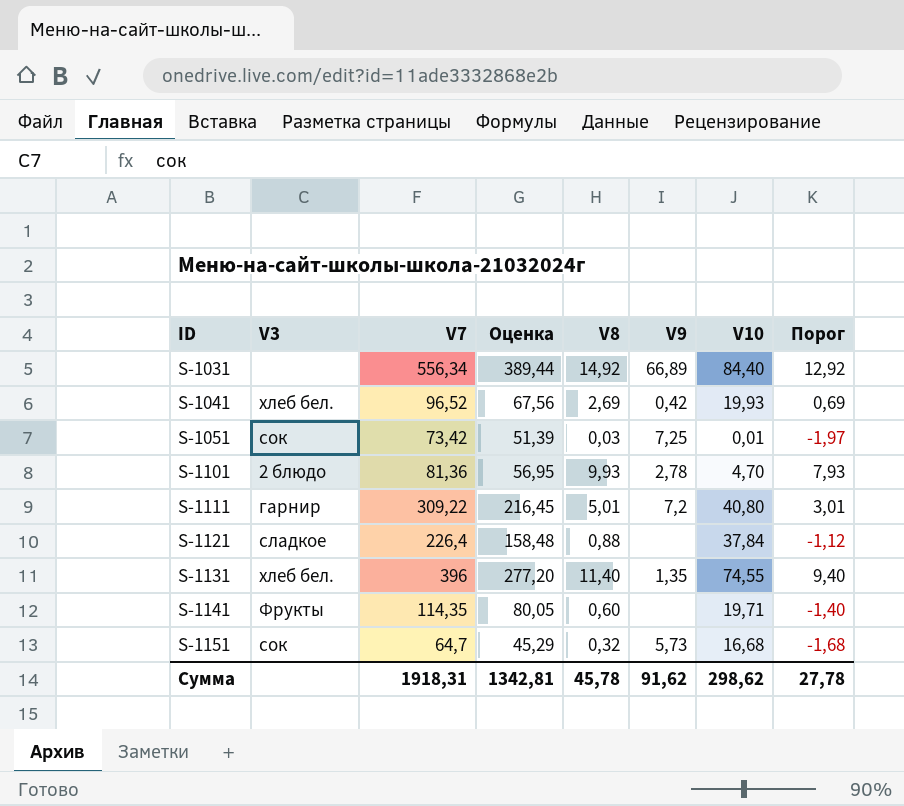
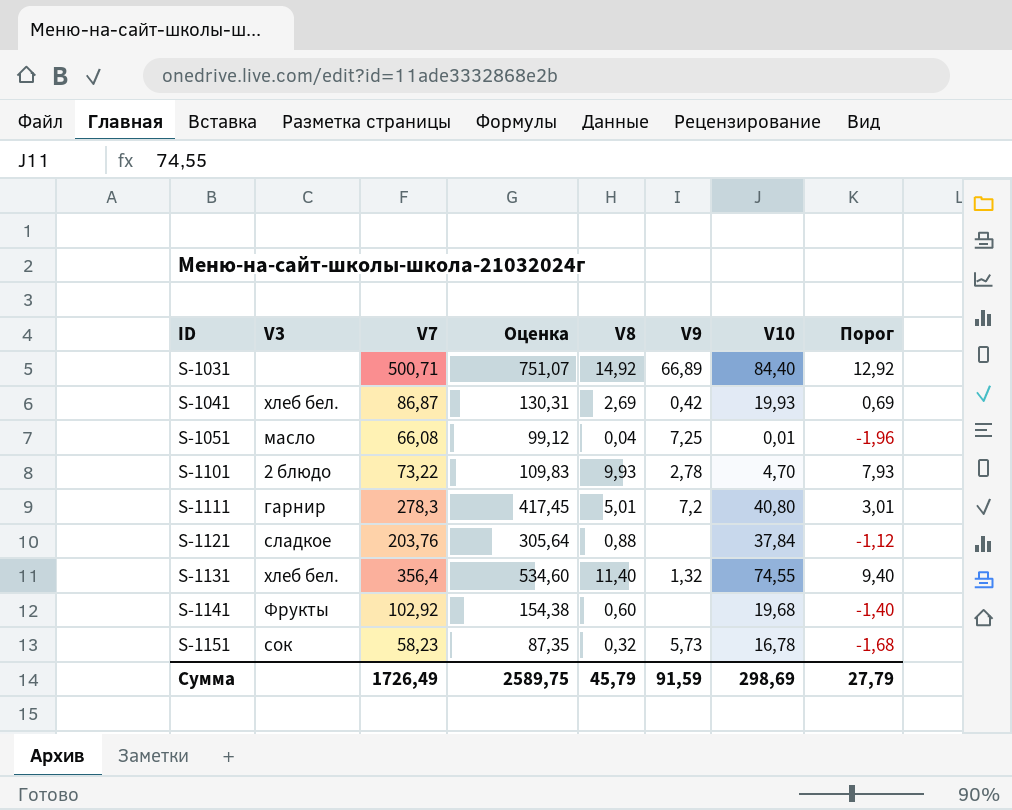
column Оценка | formula: [V7] * 0,7 -> [V7] * 1,5
S-1031 | V7: 556,34 -> 500,71
S-1041 | V7: 96,52 -> 86,87
S-1051 | V3: сок -> масло
S-1051 | V7: 73,42 -> 66,08
S-1051 | V8: 0,03 -> 0,04
S-1051 | Порог: -1,97 -> -1,96
S-1101 | V7: 81,36 -> 73,22
S-1111 | V7: 309,22 -> 278,3
S-1121 | V7: 226,4 -> 203,76
S-1131 | V7: 396 -> 356,4
S-1131 | V9: 1,35 -> 1,32
S-1141 | V7: 114,35 -> 102,92
S-1141 | V10: 19,71 -> 19,68
S-1151 | V7: 64,7 -> 58,23
S-1151 | V10: 16,68 -> 16,78
Сумма | V7: 1918,31 -> 1726,49
Сумма | Оценка: 1342,81 -> 2589,75
Сумма | V8: 45,78 -> 45,79
Сумма | V9: 91,62 -> 91,59
Сумма | V10: 298,62 -> 298,69
Сумма | Порог: 27,78 -> 27,79

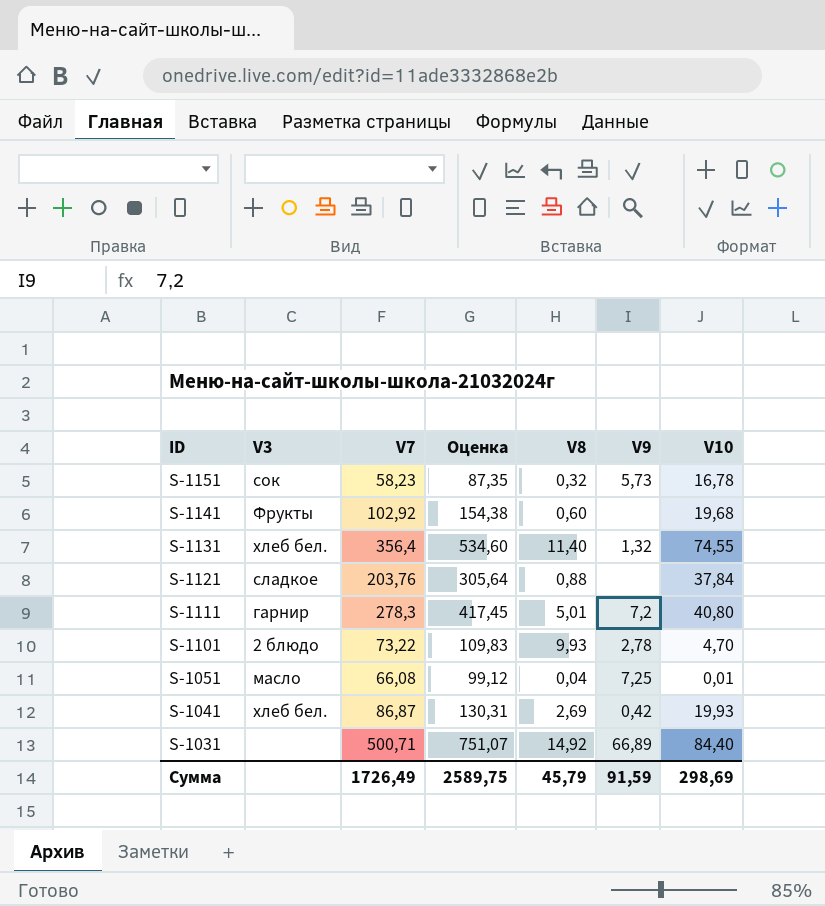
row order: ID ascending -> ID descending
column Порог | formula: [V8] - 2 -> none

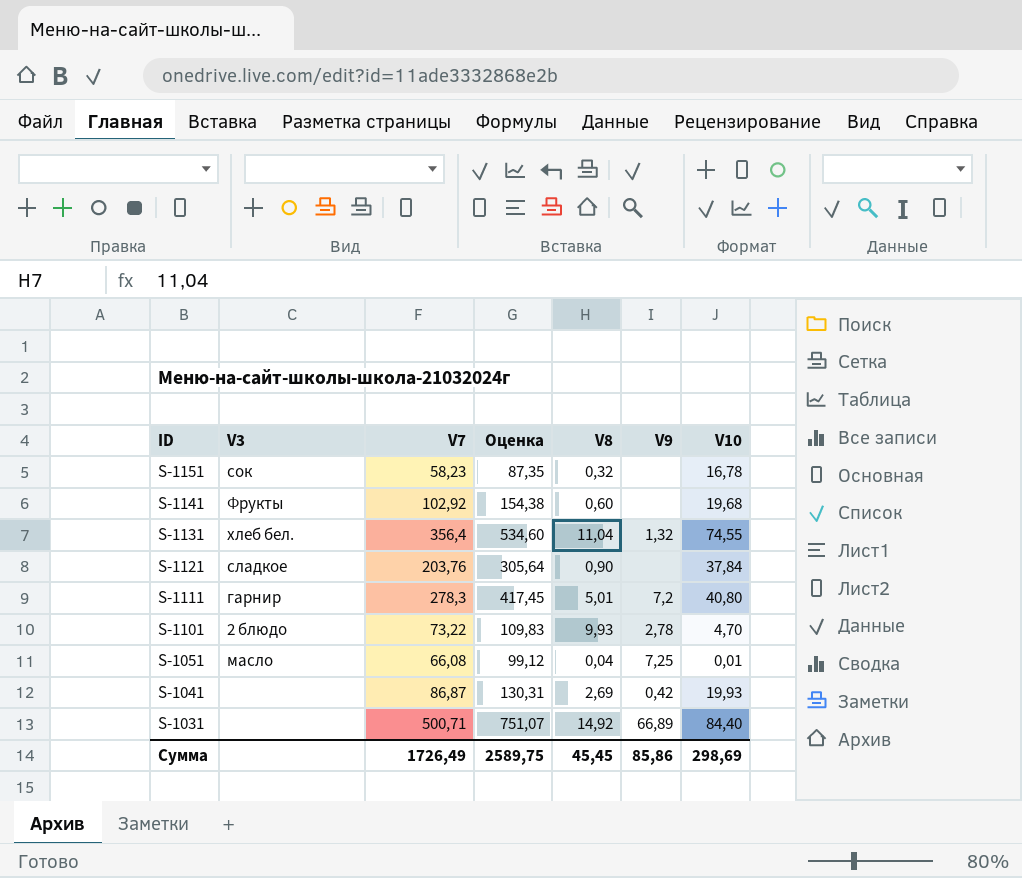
S-1151 | V9: 5,73 -> none
S-1131 | V8: 11,40 -> 11,04
S-1121 | V8: 0,88 -> 0,90
S-1041 | V3: хлеб бел. -> none
Сумма | V8: 45,79 -> 45,45
Сумма | V9: 91,59 -> 85,86

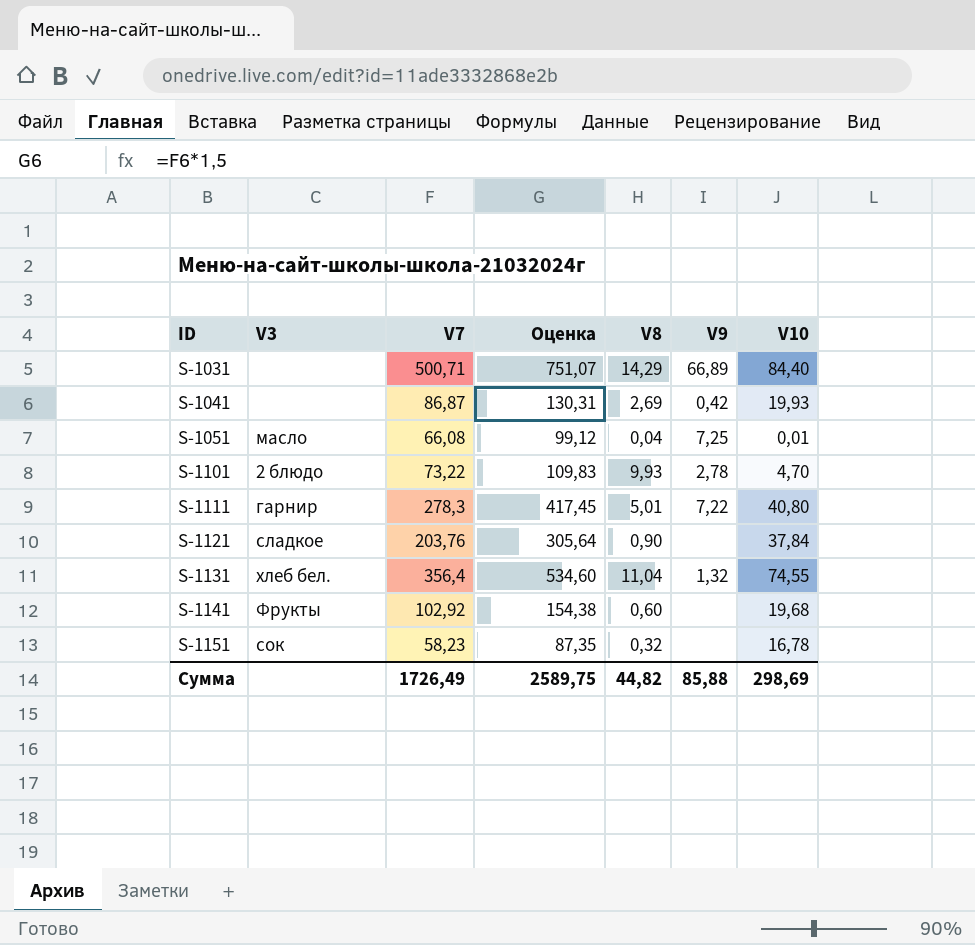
row order: ID descending -> ID ascending
S-1031 | V8: 14,92 -> 14,29
S-1111 | V9: 7,2 -> 7,22
Сумма | V8: 45,45 -> 44,82
Сумма | V9: 85,86 -> 85,88

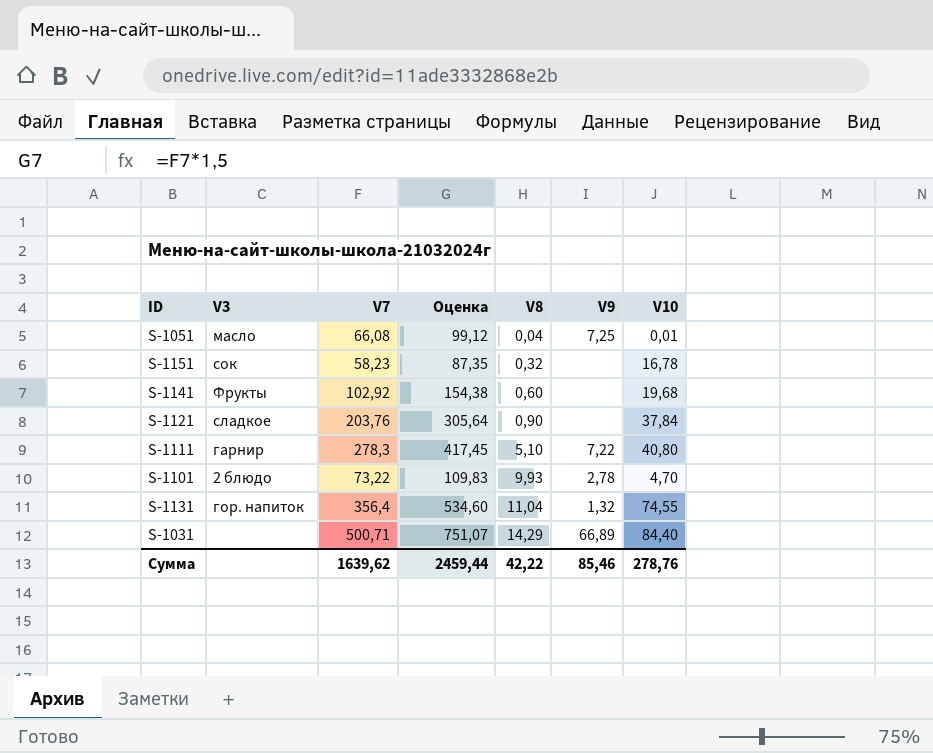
row order: ID ascending -> V8 ascending
row S-1041: none | 86,87 | 130,31 | 2,69 | 0,42 | 19,93 -> none
S-1111 | V8: 5,01 -> 5,10
S-1131 | V3: хлеб бел. -> гор. напиток
Сумма | V7: 1726,49 -> 1639,62
Сумма | Оценка: 2589,75 -> 2459,44
Сумма | V8: 44,82 -> 42,22
Сумма | V9: 85,88 -> 85,46
Сумма | V10: 298,69 -> 278,76

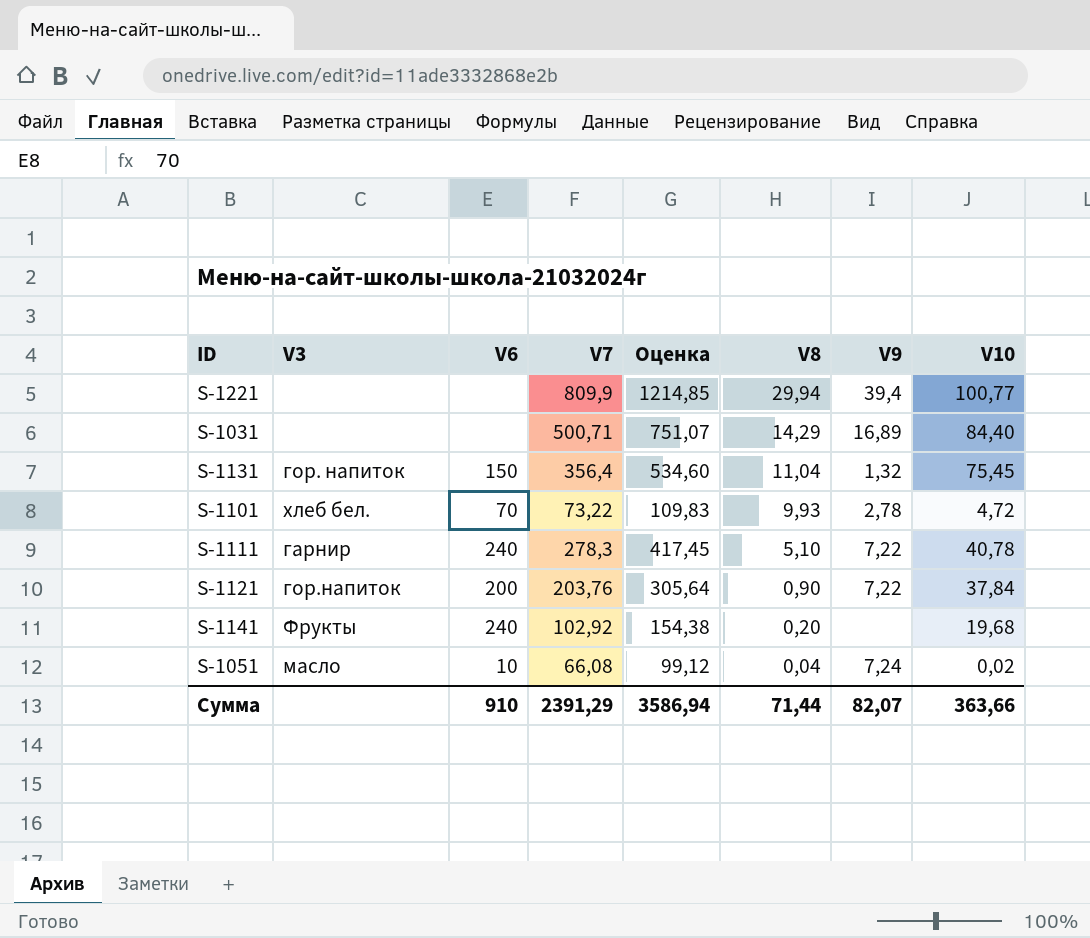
row order: V8 ascending -> V8 descending
column V6 | position: none -> 3
row S-1151: сок | 58,23 | 87,35 | 0,32 | none | 16,78 -> none
row S-1221: none -> none | none | 809,9 | 1214,85 | 29,94 | 39,4 | 100,77
S-1031 | V9: 66,89 -> 16,89
S-1131 | V10: 74,55 -> 75,45
S-1101 | V3: 2 блюдо -> хлеб бел.
S-1101 | V10: 4,70 -> 4,72
S-1111 | V10: 40,80 -> 40,78
S-1121 | V3: сладкое -> гор.напиток
S-1121 | V9: none -> 7,22
S-1141 | V8: 0,60 -> 0,20
S-1051 | V9: 7,25 -> 7,24
S-1051 | V10: 0,01 -> 0,02
Сумма | V7: 1639,62 -> 2391,29
Сумма | Оценка: 2459,44 -> 3586,94
Сумма | V8: 42,22 -> 71,44
Сумма | V9: 85,46 -> 82,07
Сумма | V10: 278,76 -> 363,66

